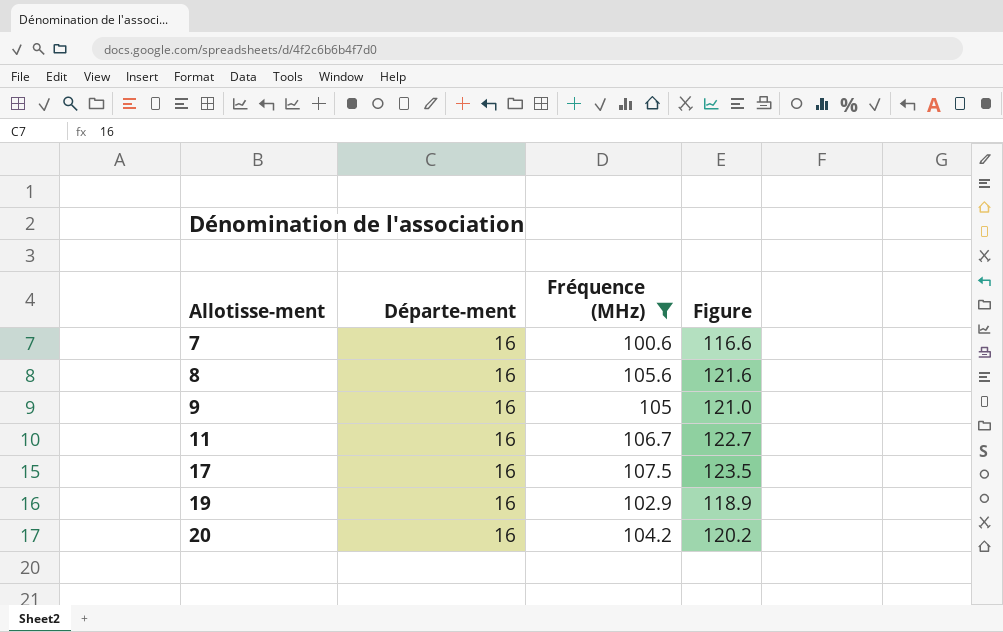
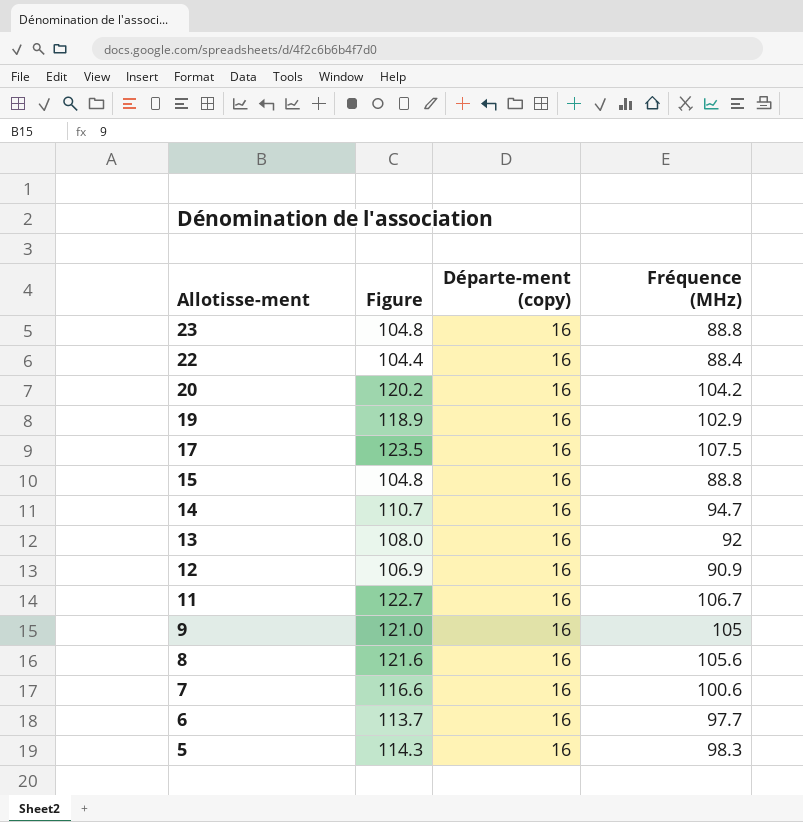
filter: Fréquence (MHz) >= 100.6 -> none
row order: Allotisse-ment ascending -> Allotisse-ment descending
column Figure | position: 4 -> 2
column name: Départe-ment -> Départe-ment (copy)

